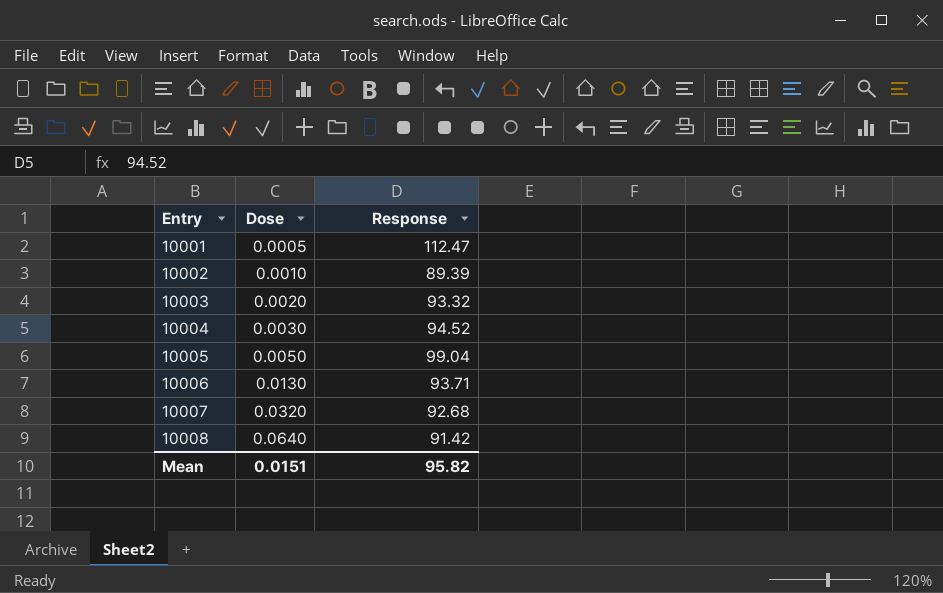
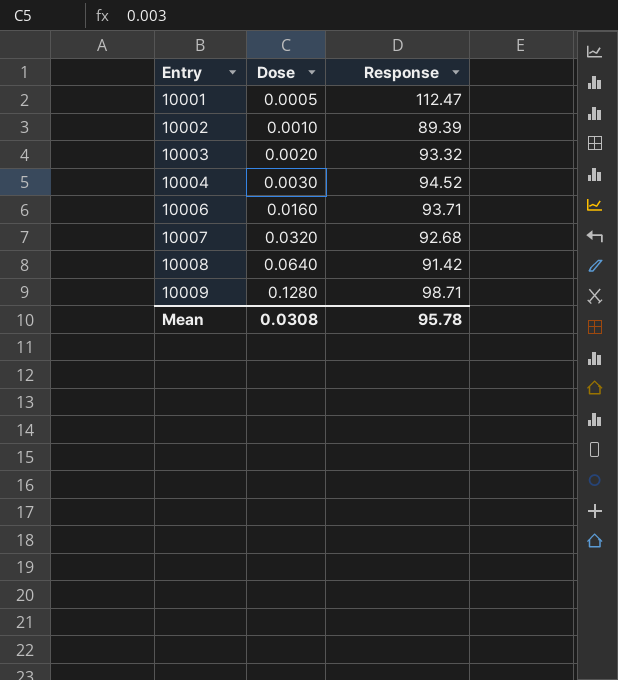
row 10005: 0.0050 | 99.04 -> none
10006 | Dose: 0.0130 -> 0.0160
row 10009: none -> 0.1280 | 98.71
Mean | Dose: 0.0151 -> 0.0308
Mean | Response: 95.82 -> 95.78

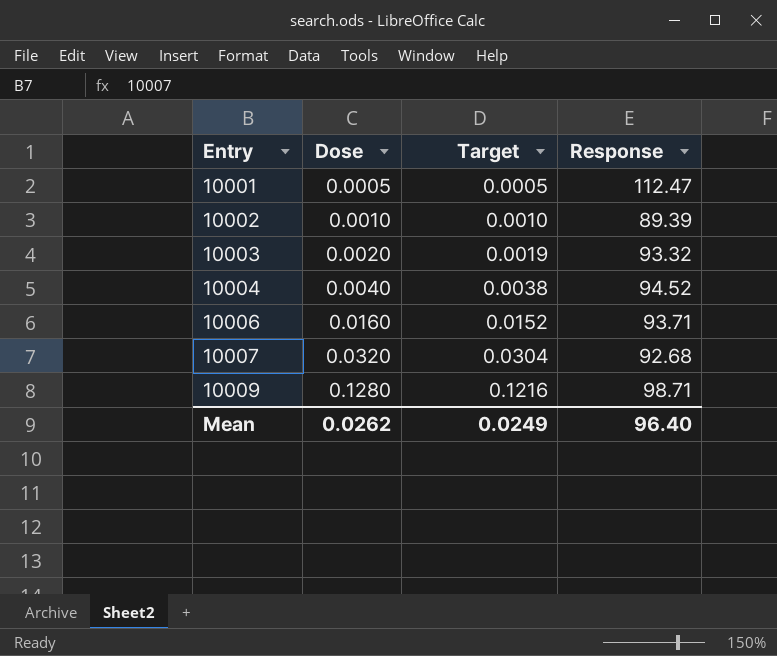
column Target | formula: none -> [Dose] * 0.95
row 10008: 0.0640 | 91.42 -> none
10004 | Dose: 0.0030 -> 0.0040
Mean | Dose: 0.0308 -> 0.0262
Mean | Response: 95.78 -> 96.40

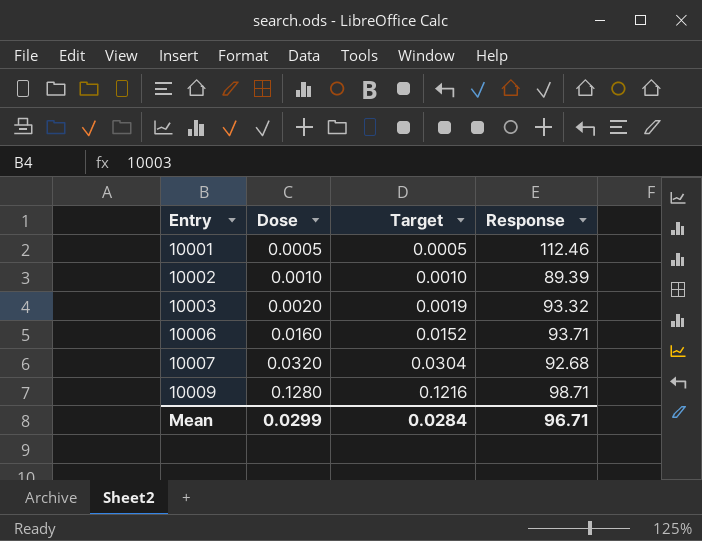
row 10004: 0.0040 | 0.0038 | 94.52 -> none
10001 | Response: 112.47 -> 112.46
Mean | Dose: 0.0262 -> 0.0299
Mean | Target: 0.0249 -> 0.0284
Mean | Response: 96.40 -> 96.71

